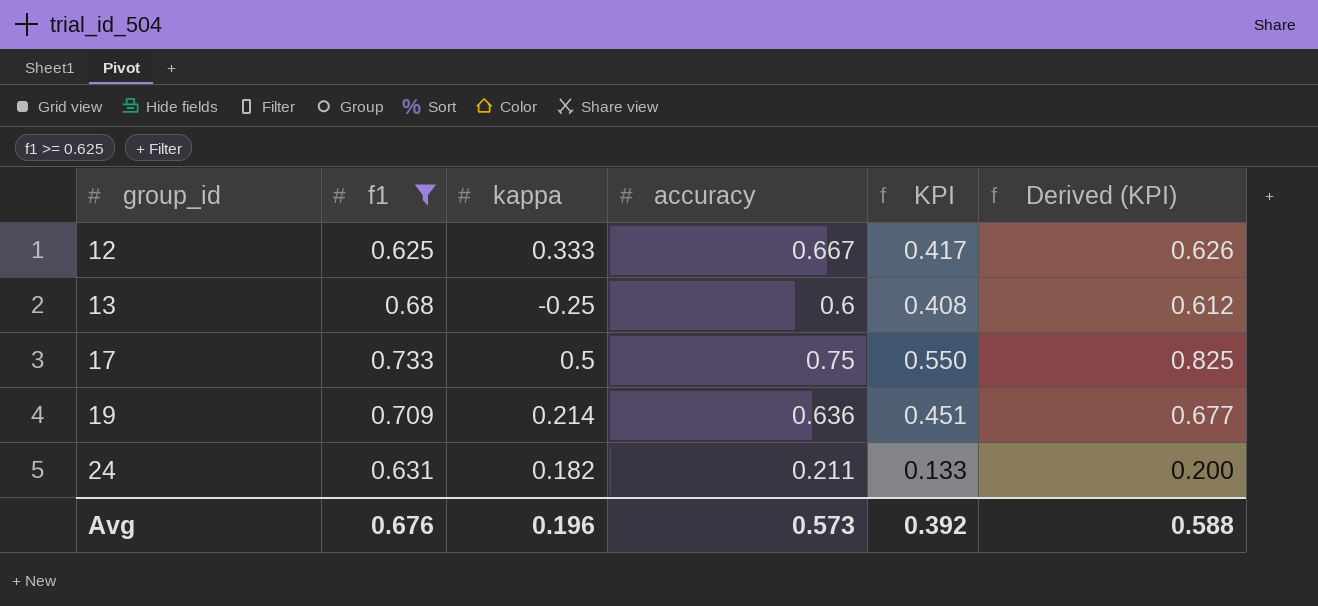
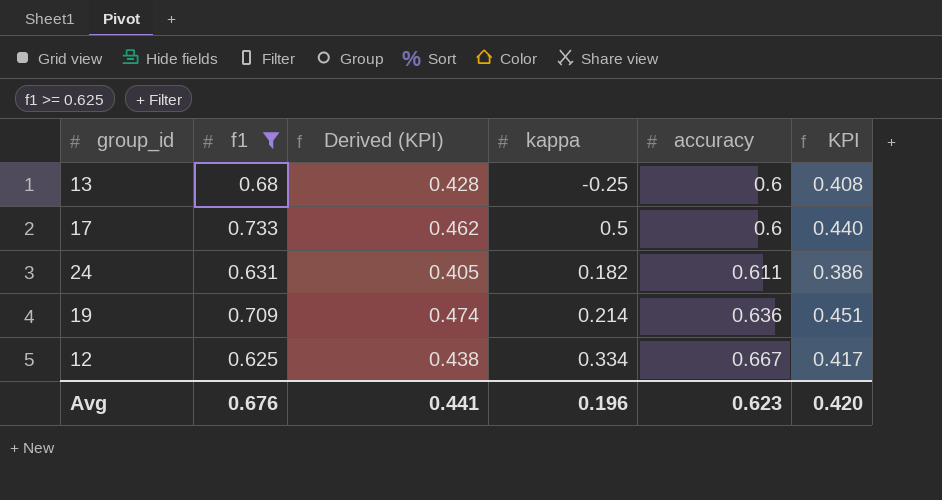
row order: group_id ascending -> accuracy ascending
column Derived (KPI) | formula: [KPI] * 1.5 -> [KPI] * 1.05
column Derived (KPI) | position: 6 -> 3
17 | accuracy: 0.75 -> 0.6
17 | KPI: 0.550 -> 0.440
24 | accuracy: 0.211 -> 0.611
24 | KPI: 0.133 -> 0.386
12 | kappa: 0.333 -> 0.334
Avg | Derived (KPI): 0.588 -> 0.441
Avg | accuracy: 0.573 -> 0.623
Avg | KPI: 0.392 -> 0.420

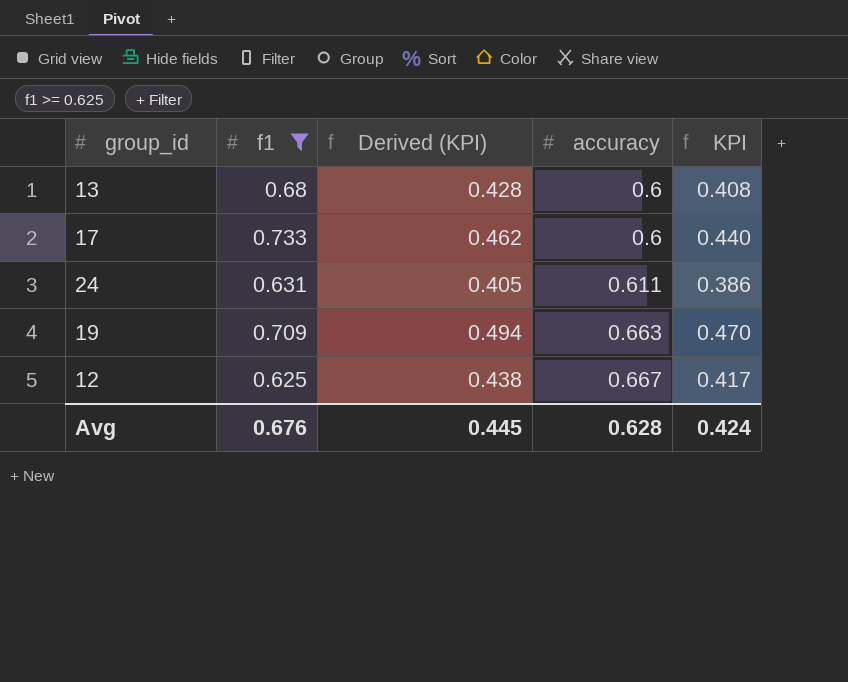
column kappa | position: 4 -> none
19 | Derived (KPI): 0.474 -> 0.494
19 | accuracy: 0.636 -> 0.663
19 | KPI: 0.451 -> 0.470
Avg | Derived (KPI): 0.441 -> 0.445
Avg | accuracy: 0.623 -> 0.628
Avg | KPI: 0.420 -> 0.424

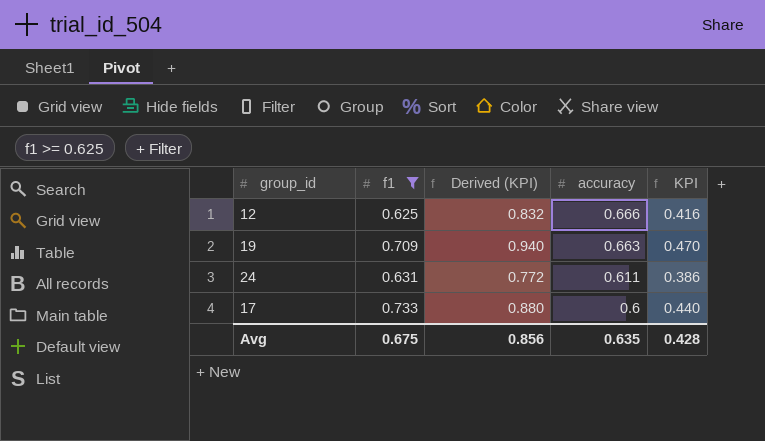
row order: accuracy ascending -> accuracy descending
column Derived (KPI) | formula: [KPI] * 1.05 -> [KPI] * 2
row 13: 0.68 | 0.428 | 0.6 | 0.408 -> none
12 | accuracy: 0.667 -> 0.666
12 | KPI: 0.417 -> 0.416
Avg | f1: 0.676 -> 0.675
Avg | Derived (KPI): 0.445 -> 0.856
Avg | accuracy: 0.628 -> 0.635
Avg | KPI: 0.424 -> 0.428

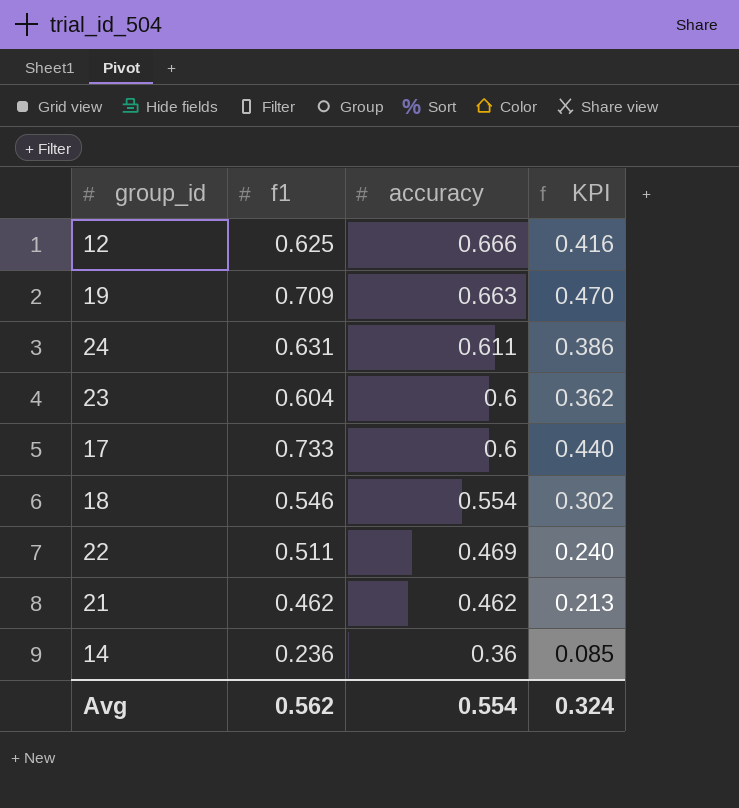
filter: f1 >= 0.625 -> none
column Derived (KPI) | formula: [KPI] * 2 -> none
Avg | f1: 0.675 -> 0.562
Avg | accuracy: 0.635 -> 0.554
Avg | KPI: 0.428 -> 0.324

